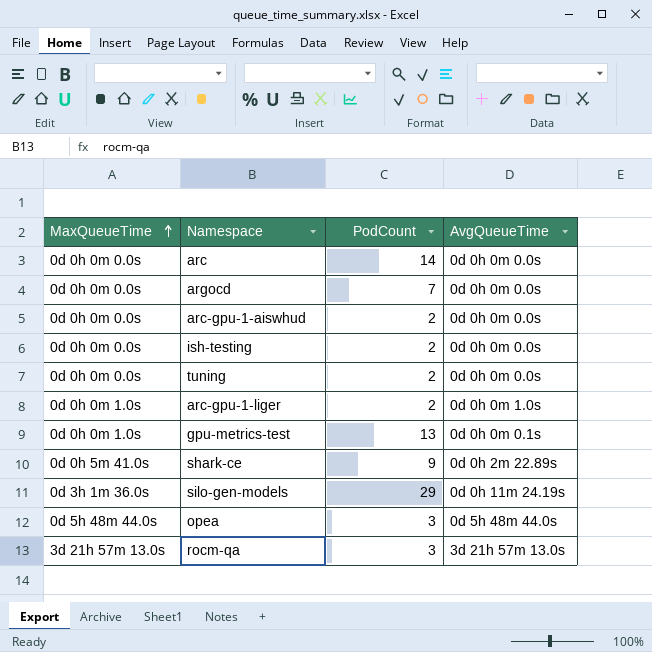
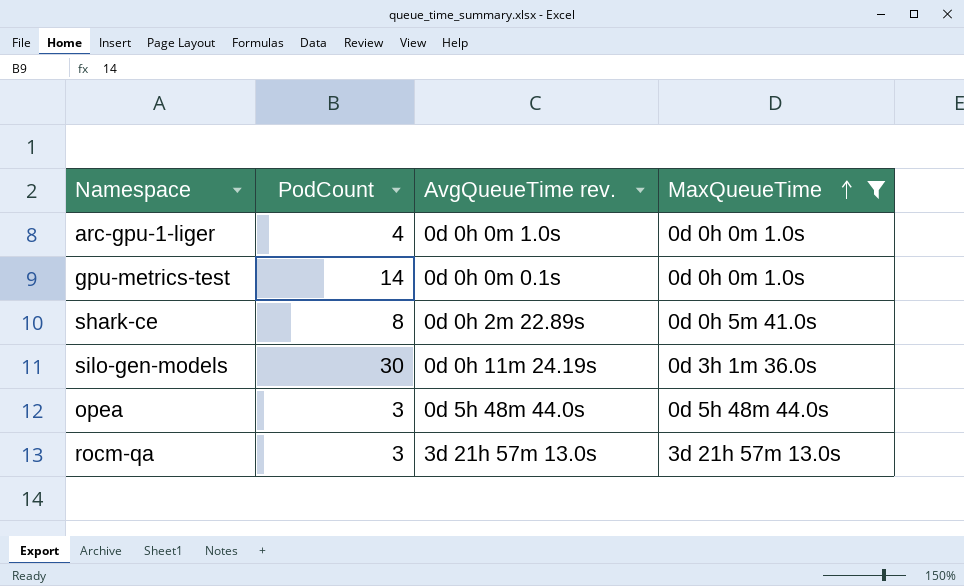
filter: none -> MaxQueueTime != 0d 0h 0m 0.0s
column name: AvgQueueTime -> AvgQueueTime rev.
column MaxQueueTime | position: 1 -> 4
arc-gpu-1-liger | PodCount: 2 -> 4
gpu-metrics-test | PodCount: 13 -> 14
shark-ce | PodCount: 9 -> 8
silo-gen-models | PodCount: 29 -> 30

